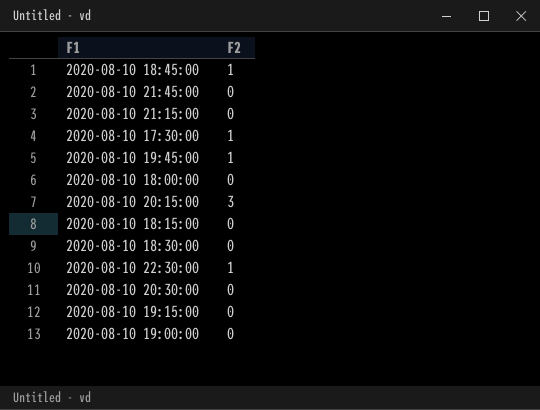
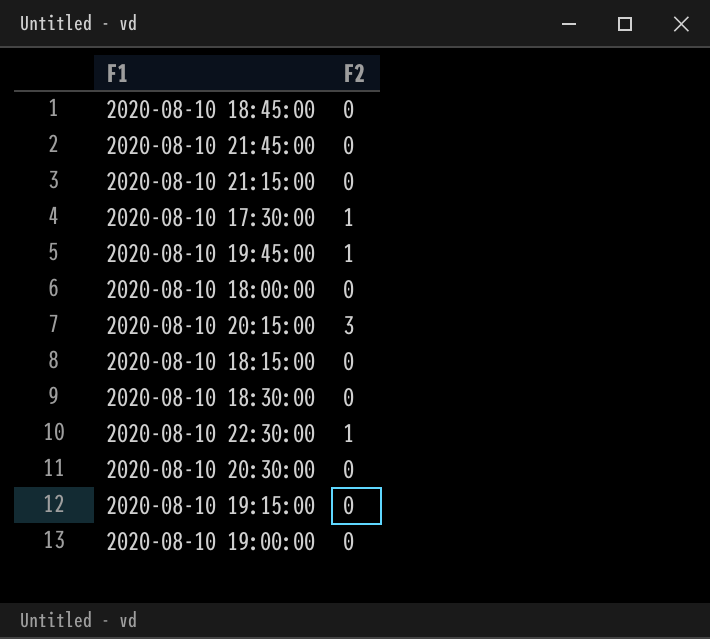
2020-08-10 18:45:00 | F2: 1 -> 0

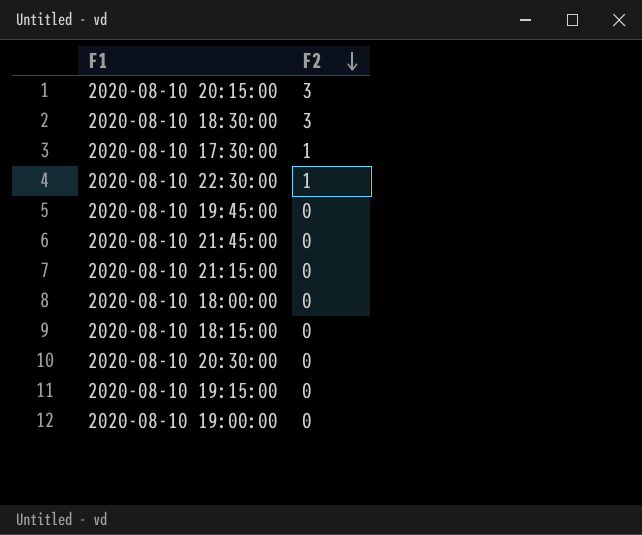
row order: none -> F2 descending
row 2020-08-10 18:45:00: 0 -> none
2020-08-10 18:30:00 | F2: 0 -> 3
2020-08-10 19:45:00 | F2: 1 -> 0

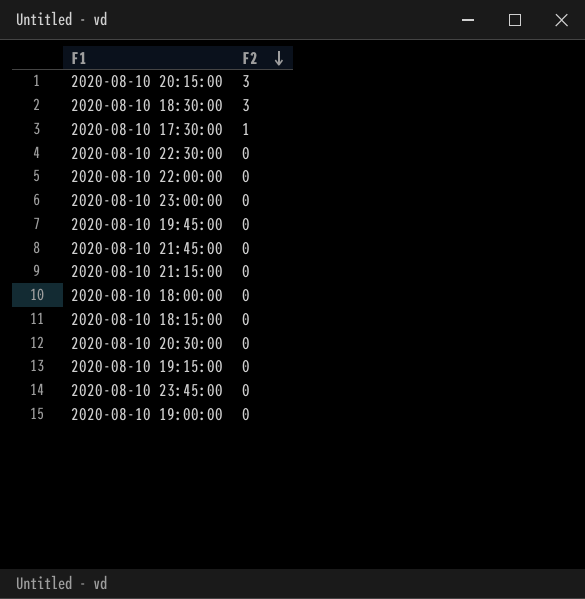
2020-08-10 22:30:00 | F2: 1 -> 0
row 2020-08-10 22:00:00: none -> 0
row 2020-08-10 23:00:00: none -> 0
row 2020-08-10 23:45:00: none -> 0

